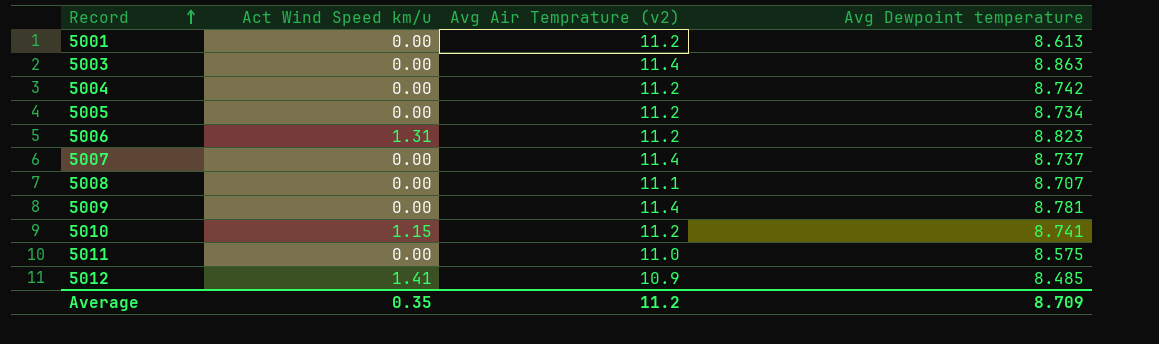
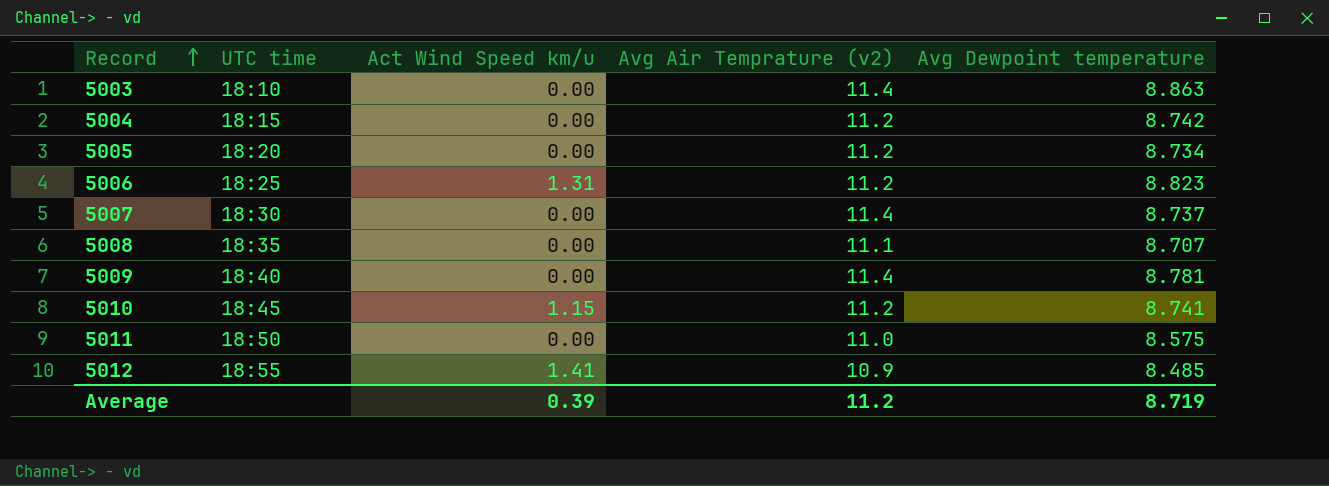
column UTC time | position: none -> 2
row 5001: 0.00 | 11.2 | 8.613 -> none
Average | Act Wind Speed km/u: 0.35 -> 0.39
Average | Avg Dewpoint temperature: 8.709 -> 8.719

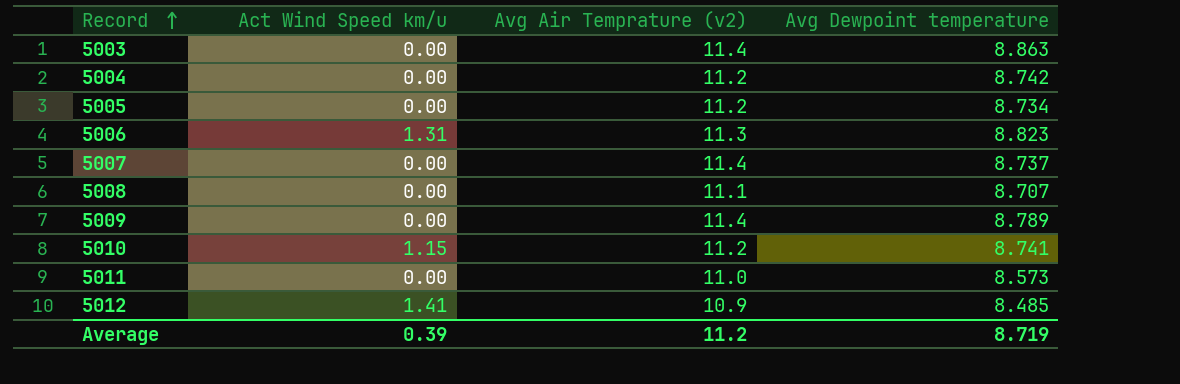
column UTC time | position: 2 -> none
5006 | Avg Air Temprature (v2): 11.2 -> 11.3
5009 | Avg Dewpoint temperature: 8.781 -> 8.789
5011 | Avg Dewpoint temperature: 8.575 -> 8.573

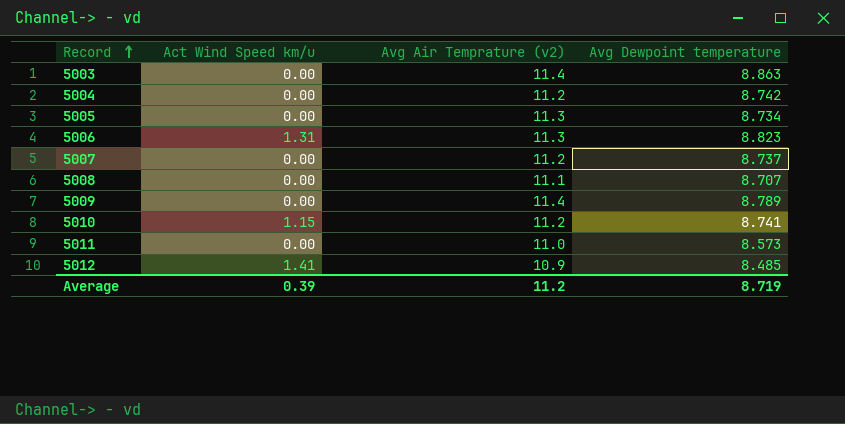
5005 | Avg Air Temprature (v2): 11.2 -> 11.3
5007 | Avg Air Temprature (v2): 11.4 -> 11.2

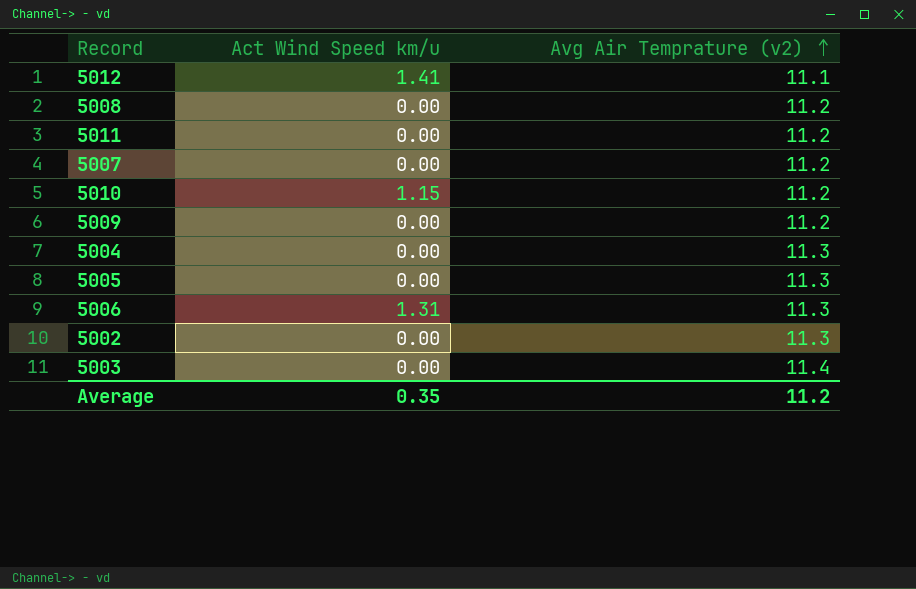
row order: Record ascending -> Avg Air Temprature (v2) ascending
column Avg Dewpoint temperature | position: 4 -> none
5012 | Avg Air Temprature (v2): 10.9 -> 11.1
5008 | Avg Air Temprature (v2): 11.1 -> 11.2
5011 | Avg Air Temprature (v2): 11.0 -> 11.2
5009 | Avg Air Temprature (v2): 11.4 -> 11.2
5004 | Avg Air Temprature (v2): 11.2 -> 11.3
row 5002: none -> 0.00 | 11.3
Average | Act Wind Speed km/u: 0.39 -> 0.35

